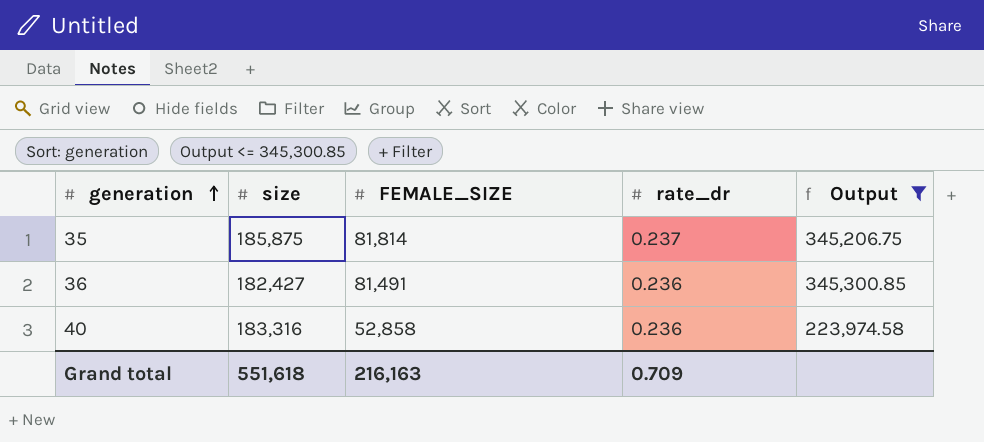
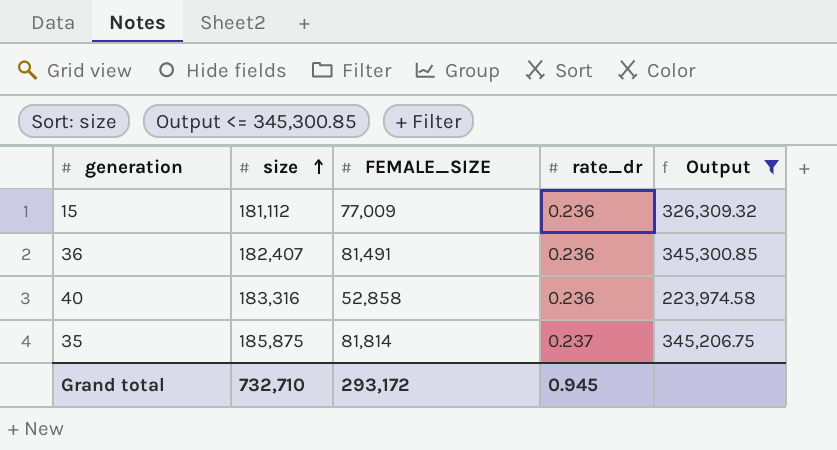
row order: generation ascending -> size ascending
row 15: none -> 181,112 | 77,009 | 0.236 | 326,309.32
36 | size: 182,427 -> 182,407
Grand total | size: 551,618 -> 732,710
Grand total | FEMALE_SIZE: 216,163 -> 293,172
Grand total | rate_dr: 0.709 -> 0.945

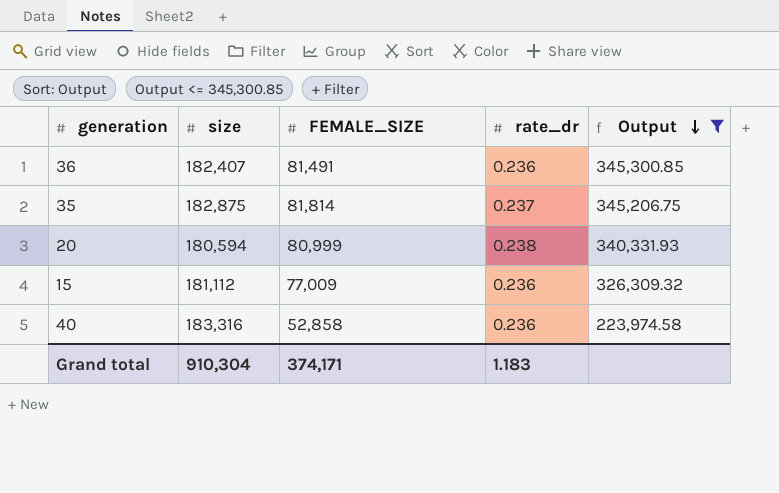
row order: size ascending -> Output descending
35 | size: 185,875 -> 182,875
row 20: none -> 180,594 | 80,999 | 0.238 | 340,331.93
Grand total | size: 732,710 -> 910,304
Grand total | FEMALE_SIZE: 293,172 -> 374,171
Grand total | rate_dr: 0.945 -> 1.183

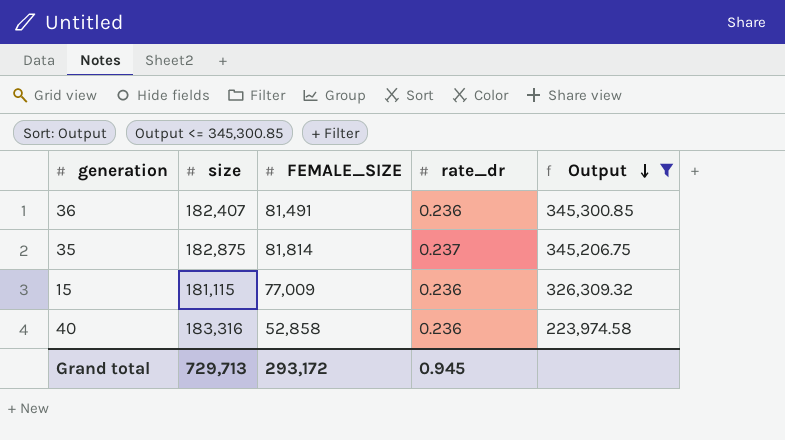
row 20: 180,594 | 80,999 | 0.238 | 340,331.93 -> none
15 | size: 181,112 -> 181,115
Grand total | size: 910,304 -> 729,713
Grand total | FEMALE_SIZE: 374,171 -> 293,172
Grand total | rate_dr: 1.183 -> 0.945

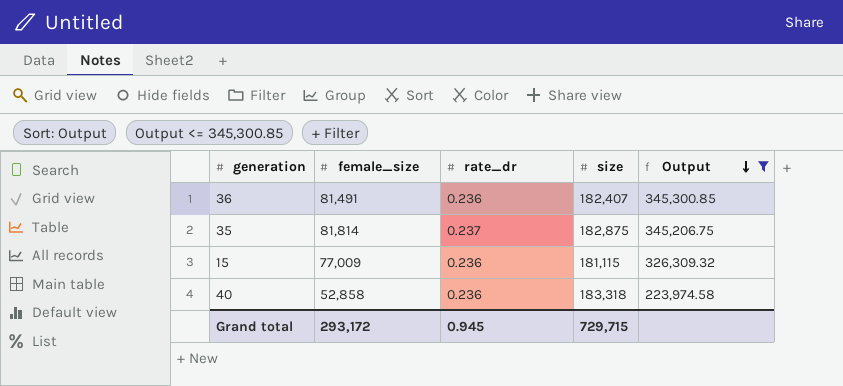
column name: FEMALE_SIZE -> female_size
column size | position: 2 -> 4
40 | size: 183,316 -> 183,318
Grand total | size: 729,713 -> 729,715

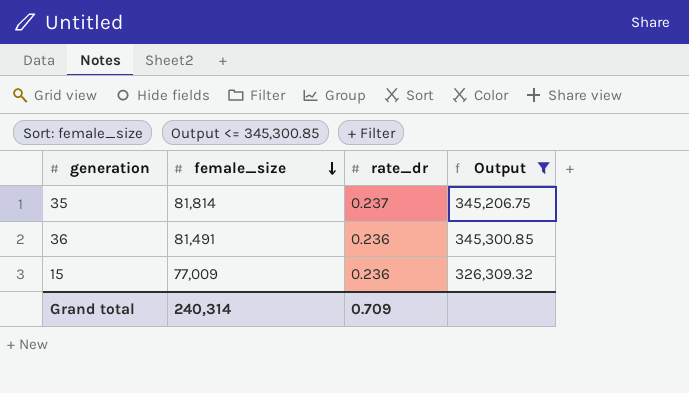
row order: Output descending -> female_size descending
column size | position: 4 -> none
row 40: 52,858 | 0.236 | 183,318 | 223,974.58 -> none
Grand total | female_size: 293,172 -> 240,314
Grand total | rate_dr: 0.945 -> 0.709

